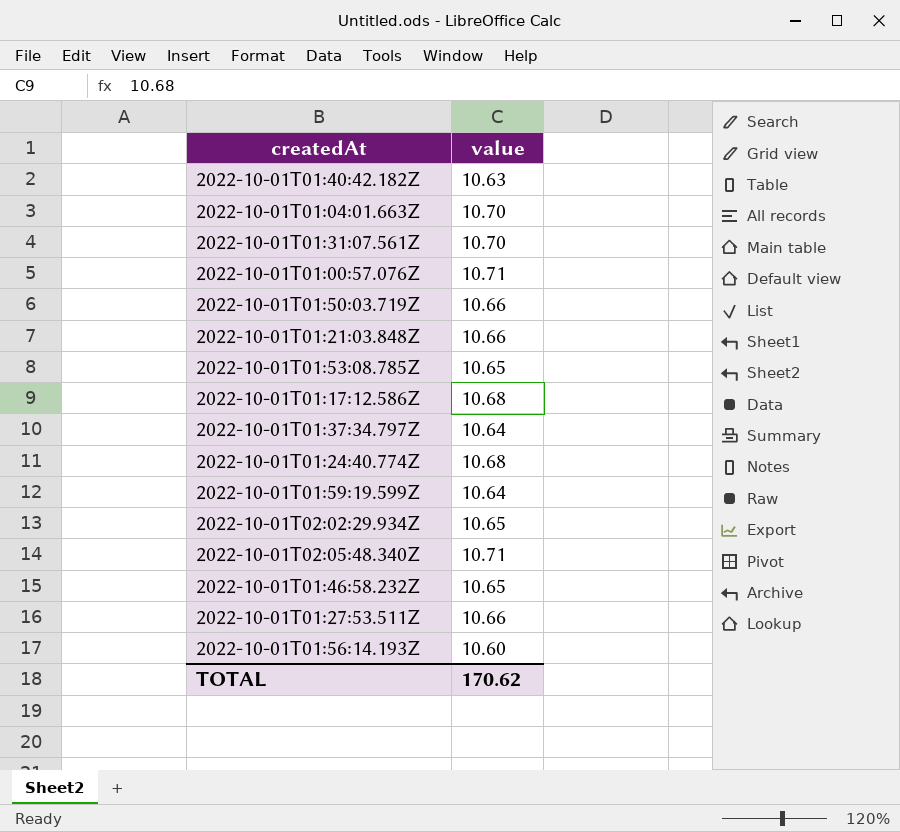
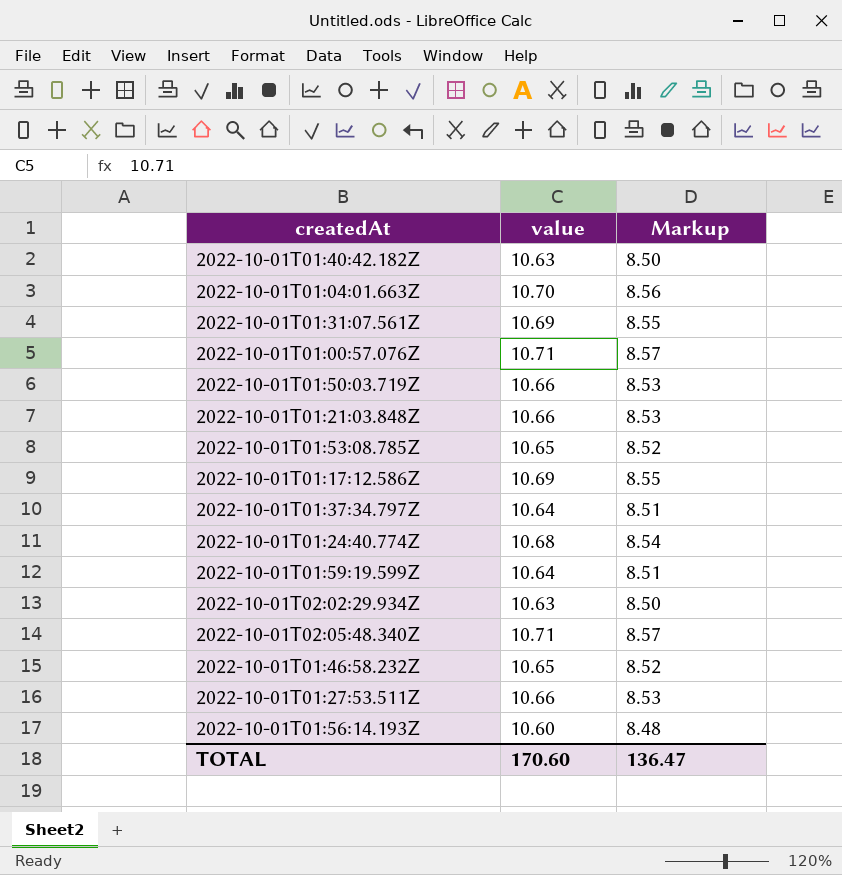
column Markup | formula: none -> [value] * 0.8
2022-10-01T01:31:07.561Z | value: 10.70 -> 10.69
2022-10-01T01:17:12.586Z | value: 10.68 -> 10.69
2022-10-01T02:02:29.934Z | value: 10.65 -> 10.63
TOTAL | value: 170.62 -> 170.60

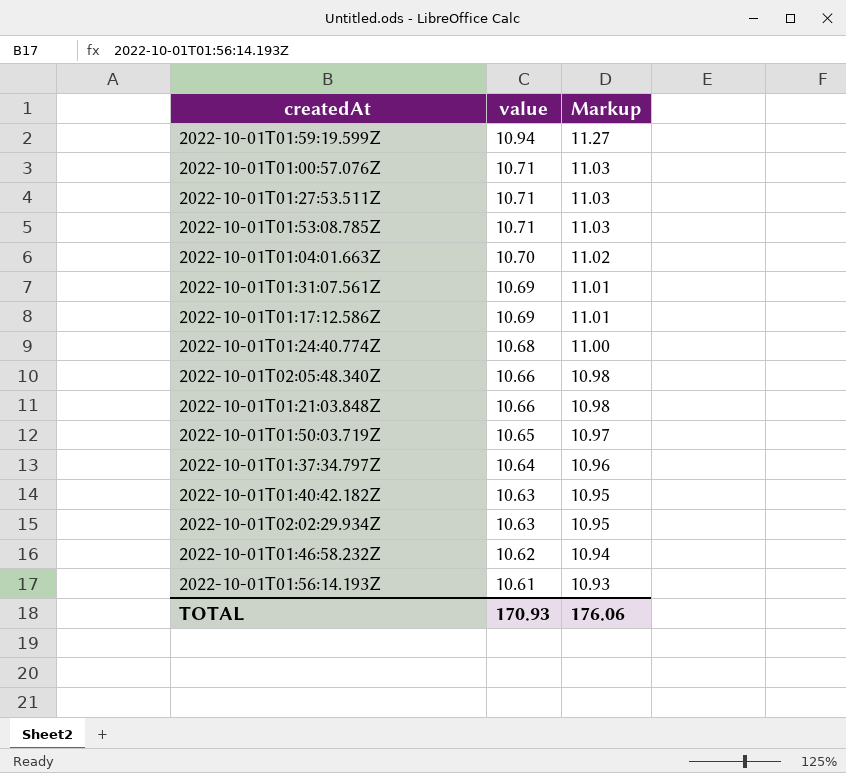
row order: none -> value descending
column Markup | formula: [value] * 0.8 -> [value] * 1.03
2022-10-01T01:59:19.599Z | value: 10.64 -> 10.94
2022-10-01T01:27:53.511Z | value: 10.66 -> 10.71
2022-10-01T01:53:08.785Z | value: 10.65 -> 10.71
2022-10-01T02:05:48.340Z | value: 10.71 -> 10.66
2022-10-01T01:50:03.719Z | value: 10.66 -> 10.65
2022-10-01T01:46:58.232Z | value: 10.65 -> 10.62
2022-10-01T01:56:14.193Z | value: 10.60 -> 10.61
TOTAL | value: 170.60 -> 170.93
TOTAL | Markup: 136.47 -> 176.06

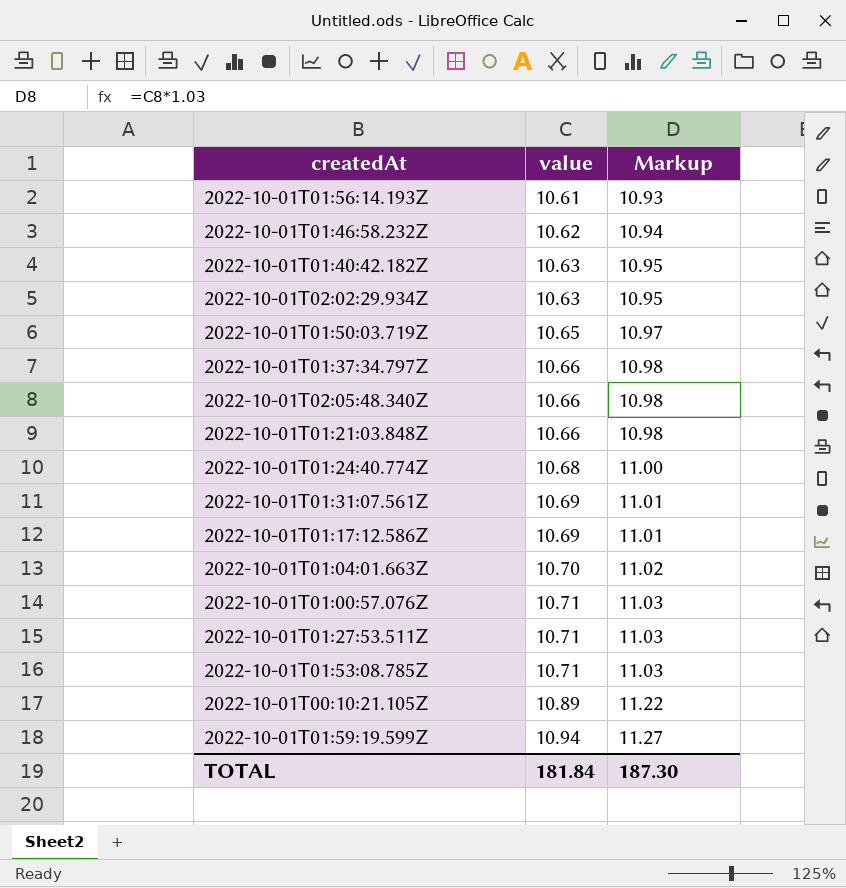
row order: value descending -> value ascending
2022-10-01T01:37:34.797Z | value: 10.64 -> 10.66
2022-10-01T01:37:34.797Z | Markup: 10.96 -> 10.98
row 2022-10-01T00:10:21.105Z: none -> 10.89 | 11.22
TOTAL | value: 170.93 -> 181.84
TOTAL | Markup: 176.06 -> 187.30

